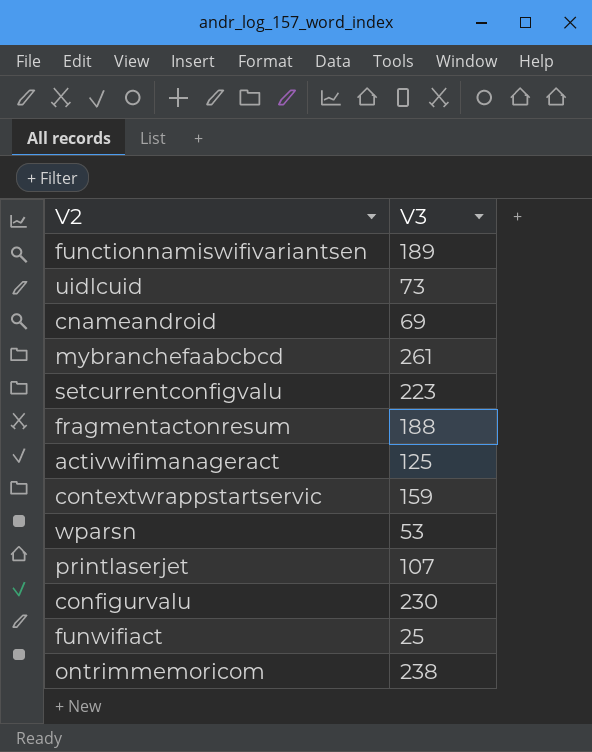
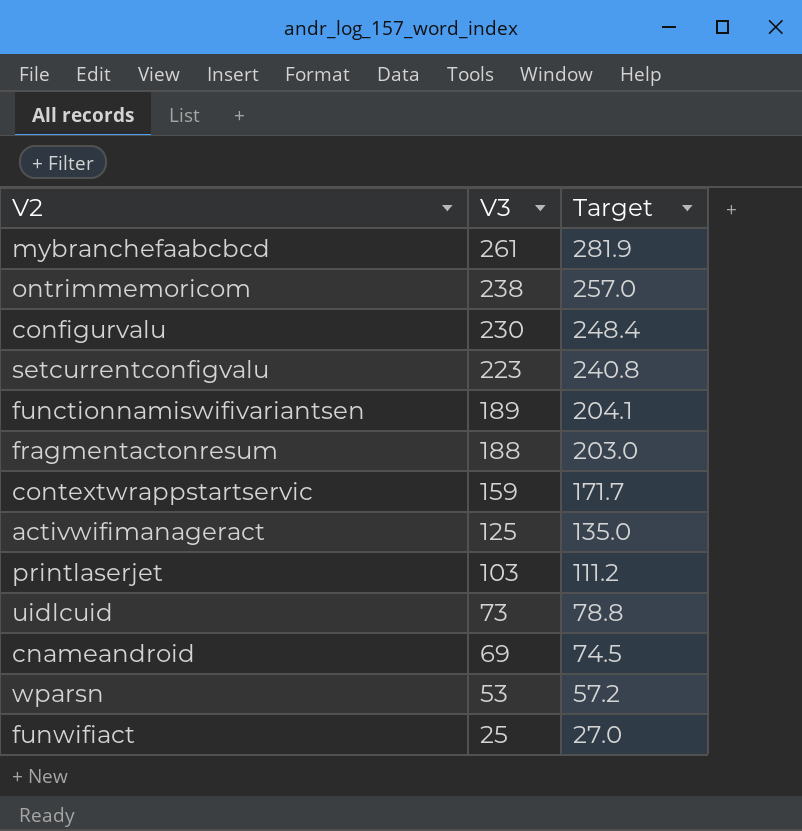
row order: none -> V3 descending
column Target | formula: none -> [V3] * 1.08
printlaserjet | V3: 107 -> 103

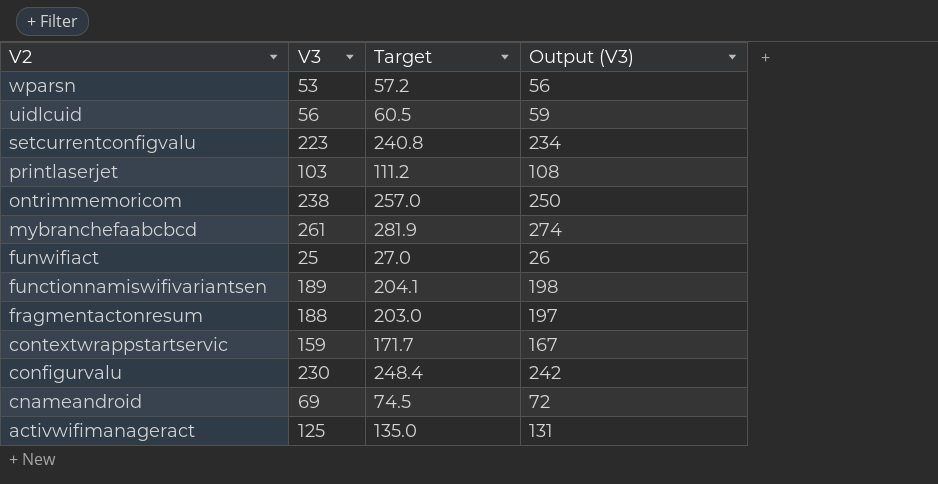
row order: V3 descending -> V2 descending
column Output (V3) | formula: none -> [V3] * 1.05
uidlcuid | V3: 73 -> 56
uidlcuid | Target: 78.8 -> 60.5

